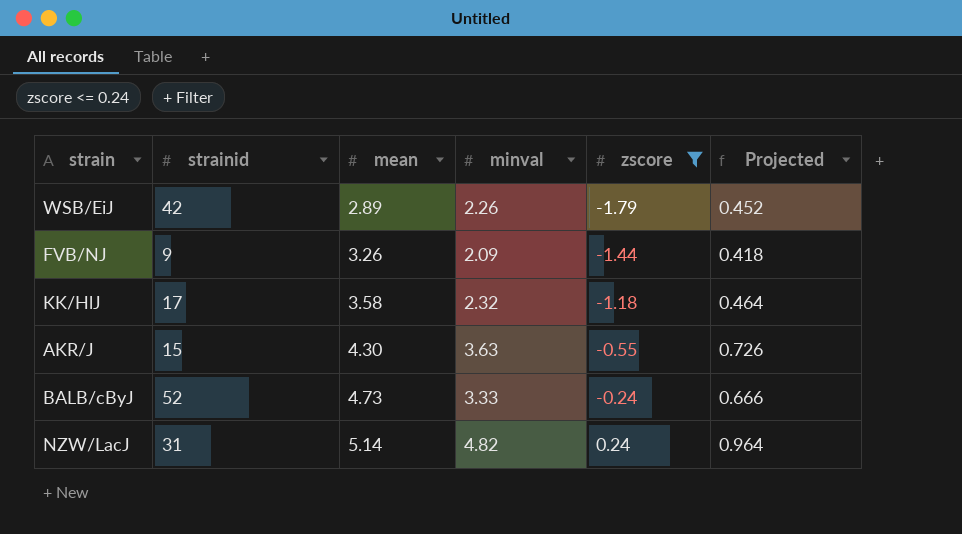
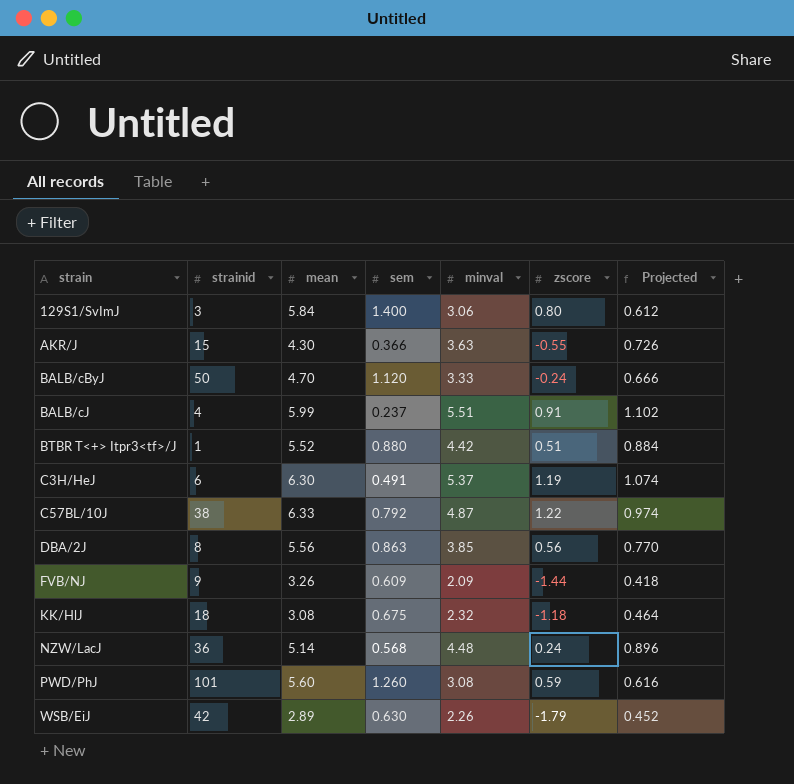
filter: zscore <= 0.24 -> none
row order: mean ascending -> strain ascending
column sem | position: none -> 4
BALB/cByJ | strainid: 52 -> 50
BALB/cByJ | mean: 4.73 -> 4.70
KK/HlJ | strainid: 17 -> 18
KK/HlJ | mean: 3.58 -> 3.08
NZW/LacJ | strainid: 31 -> 36
NZW/LacJ | minval: 4.82 -> 4.48
NZW/LacJ | Projected: 0.964 -> 0.896

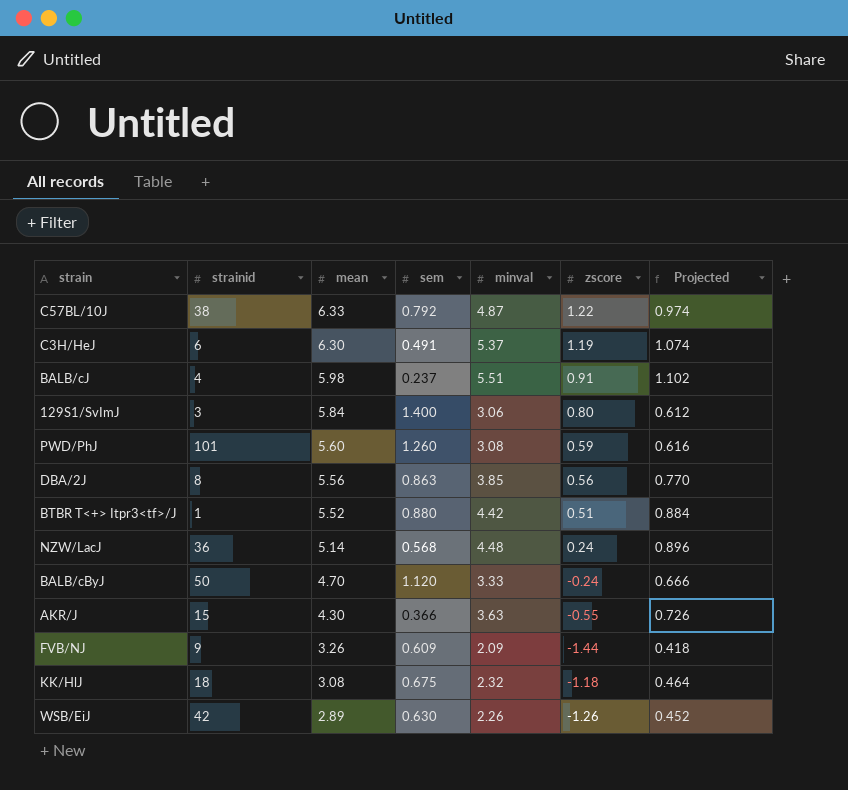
row order: strain ascending -> mean descending
BALB/cJ | mean: 5.99 -> 5.98
WSB/EiJ | zscore: -1.79 -> -1.26

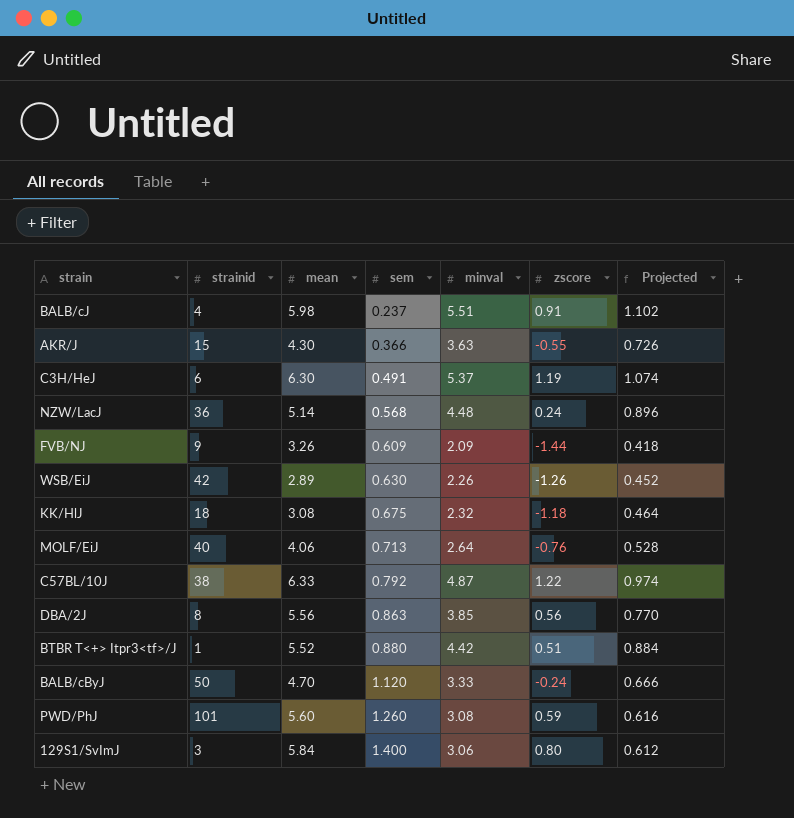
row order: mean descending -> sem ascending
row MOLF/EiJ: none -> 40 | 4.06 | 0.713 | 2.64 | -0.76 | 0.528

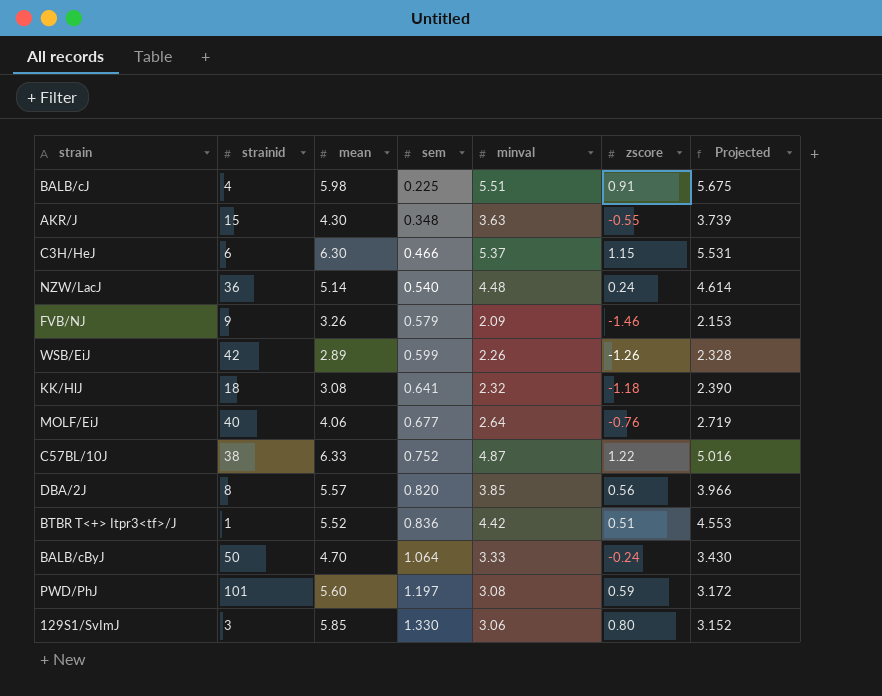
column Projected | formula: [minval] * 0.2 -> [minval] * 1.03
BALB/cJ | sem: 0.237 -> 0.225
AKR/J | sem: 0.366 -> 0.348
C3H/HeJ | sem: 0.491 -> 0.466
C3H/HeJ | zscore: 1.19 -> 1.15
NZW/LacJ | sem: 0.568 -> 0.540
FVB/NJ | sem: 0.609 -> 0.579
FVB/NJ | zscore: -1.44 -> -1.46
WSB/EiJ | sem: 0.630 -> 0.599
KK/HlJ | sem: 0.675 -> 0.641
MOLF/EiJ | sem: 0.713 -> 0.677
C57BL/10J | sem: 0.792 -> 0.752
DBA/2J | mean: 5.56 -> 5.57
DBA/2J | sem: 0.863 -> 0.820
BTBR T<+> Itpr3<tf>/J | sem: 0.880 -> 0.836
BALB/cByJ | sem: 1.120 -> 1.064
PWD/PhJ | sem: 1.260 -> 1.197
129S1/SvImJ | mean: 5.84 -> 5.85
129S1/SvImJ | sem: 1.400 -> 1.330

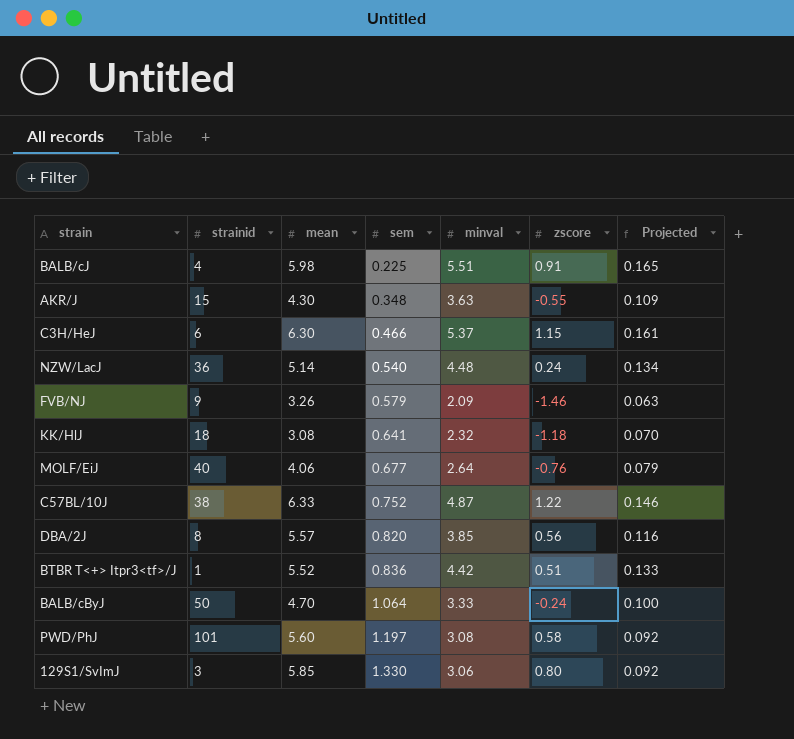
column Projected | formula: [minval] * 1.03 -> [minval] * 0.03
row WSB/EiJ: 42 | 2.89 | 0.599 | 2.26 | -1.26 | 2.328 -> none
PWD/PhJ | zscore: 0.59 -> 0.58

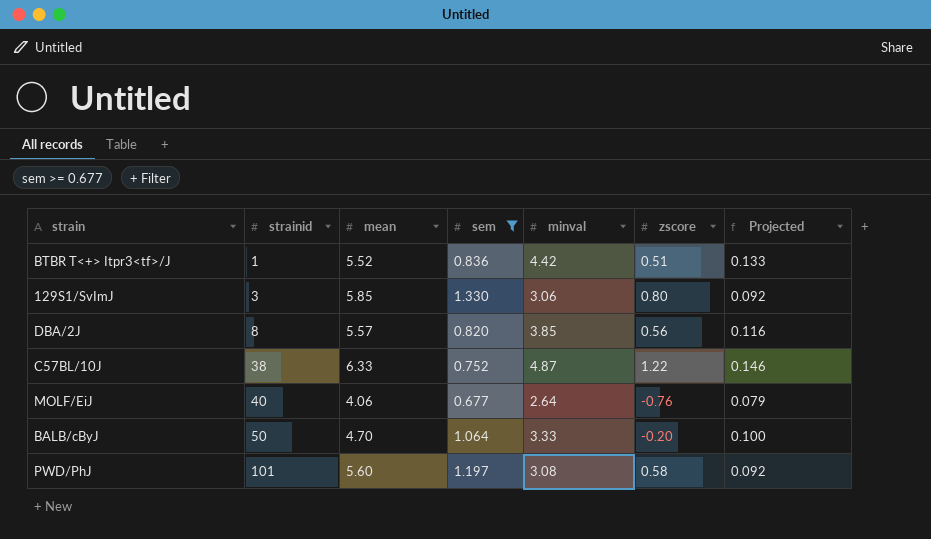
filter: none -> sem >= 0.677
row order: sem ascending -> strainid ascending
BALB/cByJ | zscore: -0.24 -> -0.20

